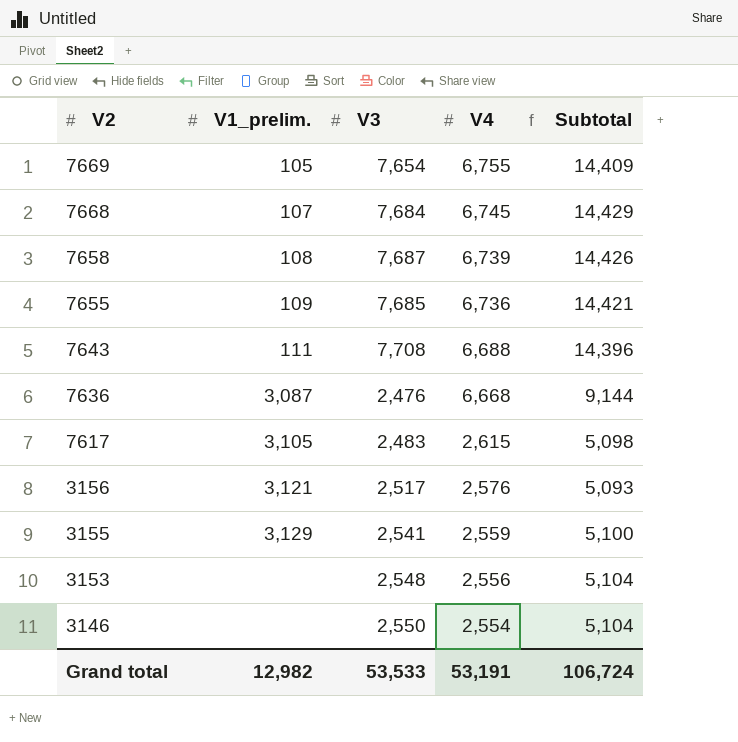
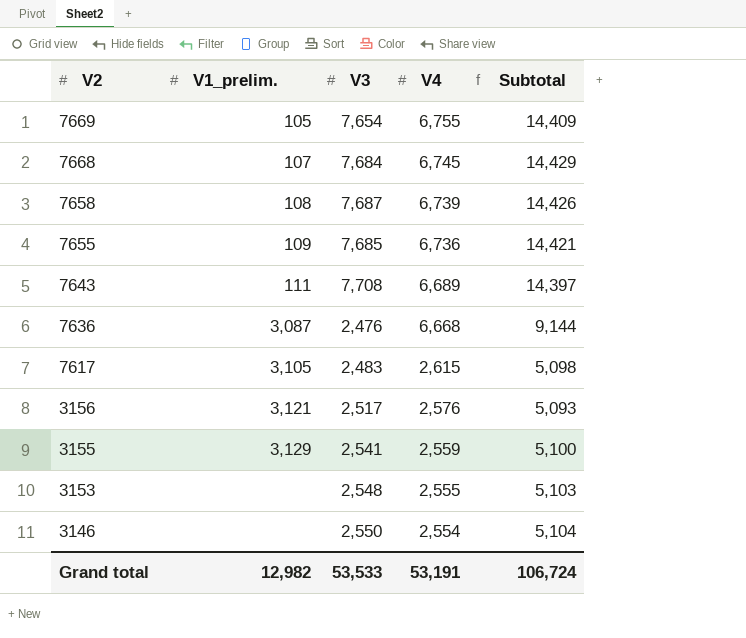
7643 | V4: 6,688 -> 6,689
7643 | Subtotal: 14,396 -> 14,397
3153 | V4: 2,556 -> 2,555
3153 | Subtotal: 5,104 -> 5,103

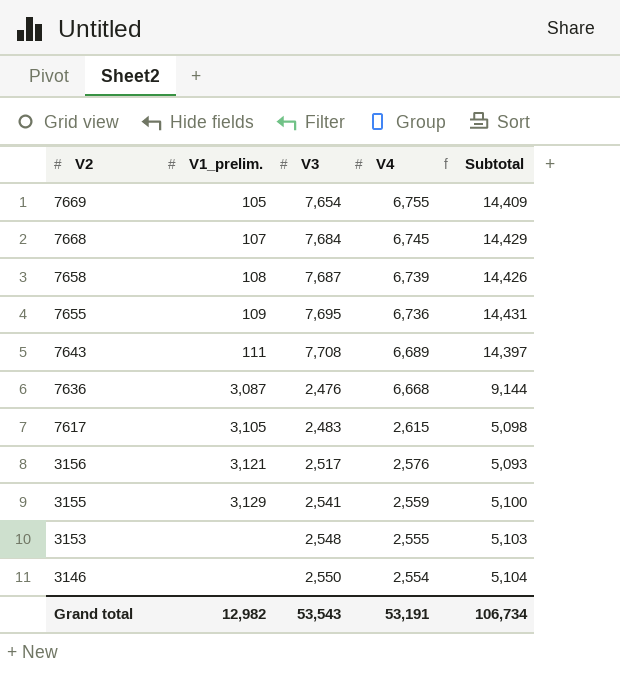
7655 | V3: 7,685 -> 7,695
7655 | Subtotal: 14,421 -> 14,431
Grand total | V3: 53,533 -> 53,543
Grand total | Subtotal: 106,724 -> 106,734

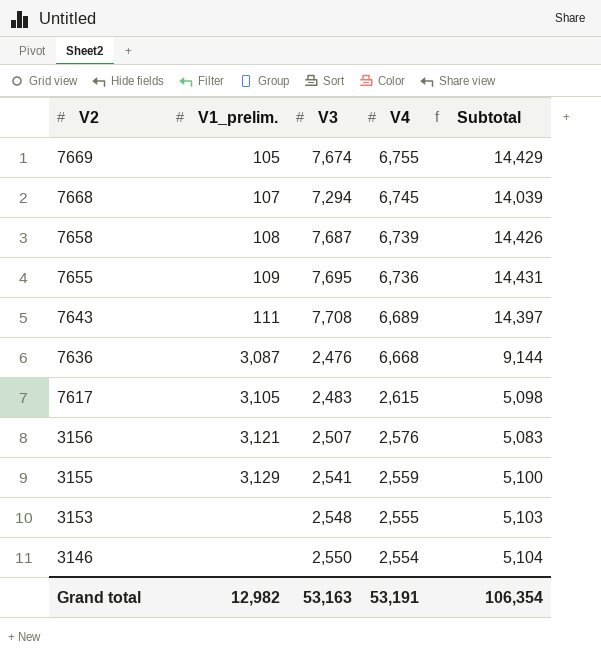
7669 | V3: 7,654 -> 7,674
7669 | Subtotal: 14,409 -> 14,429
7668 | V3: 7,684 -> 7,294
7668 | Subtotal: 14,429 -> 14,039
3156 | V3: 2,517 -> 2,507
3156 | Subtotal: 5,093 -> 5,083
Grand total | V3: 53,543 -> 53,163
Grand total | Subtotal: 106,734 -> 106,354

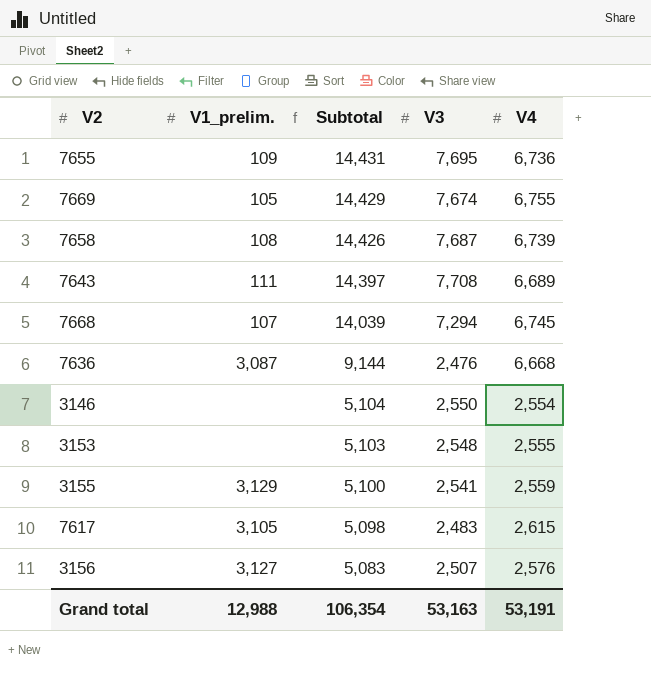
row order: V2 descending -> Subtotal descending
column Subtotal | position: 5 -> 3
3156 | V1_prelim.: 3,121 -> 3,127
Grand total | V1_prelim.: 12,982 -> 12,988

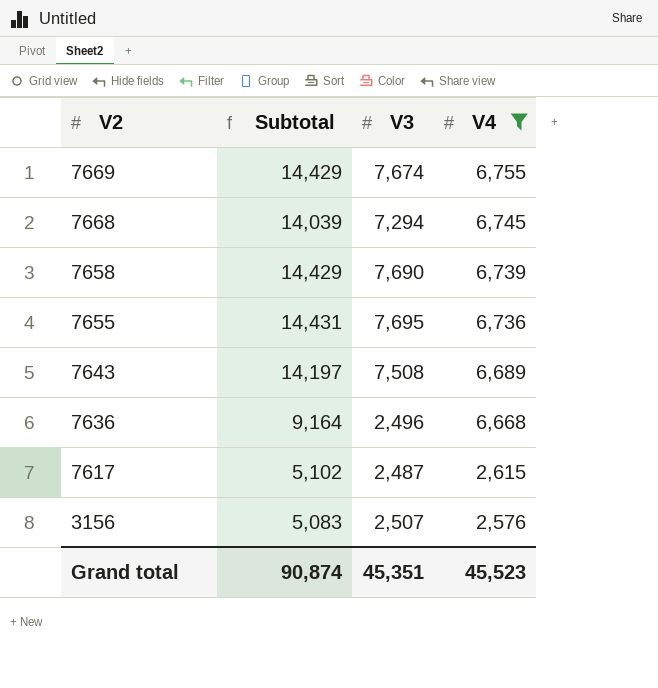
filter: none -> V4 >= 2,576
row order: Subtotal descending -> V2 descending
column V1_prelim. | position: 2 -> none
7658 | Subtotal: 14,426 -> 14,429
7658 | V3: 7,687 -> 7,690
7643 | Subtotal: 14,397 -> 14,197
7643 | V3: 7,708 -> 7,508
7636 | Subtotal: 9,144 -> 9,164
7636 | V3: 2,476 -> 2,496
7617 | Subtotal: 5,098 -> 5,102
7617 | V3: 2,483 -> 2,487
Grand total | Subtotal: 106,354 -> 90,874
Grand total | V3: 53,163 -> 45,351
Grand total | V4: 53,191 -> 45,523

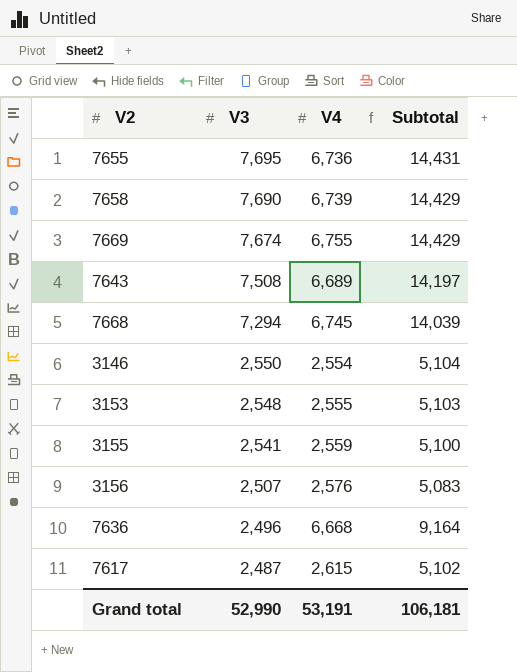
filter: V4 >= 2,576 -> none
row order: V2 descending -> V3 descending
column Subtotal | position: 2 -> 4
Grand total | V3: 45,351 -> 52,990
Grand total | V4: 45,523 -> 53,191
Grand total | Subtotal: 90,874 -> 106,181

